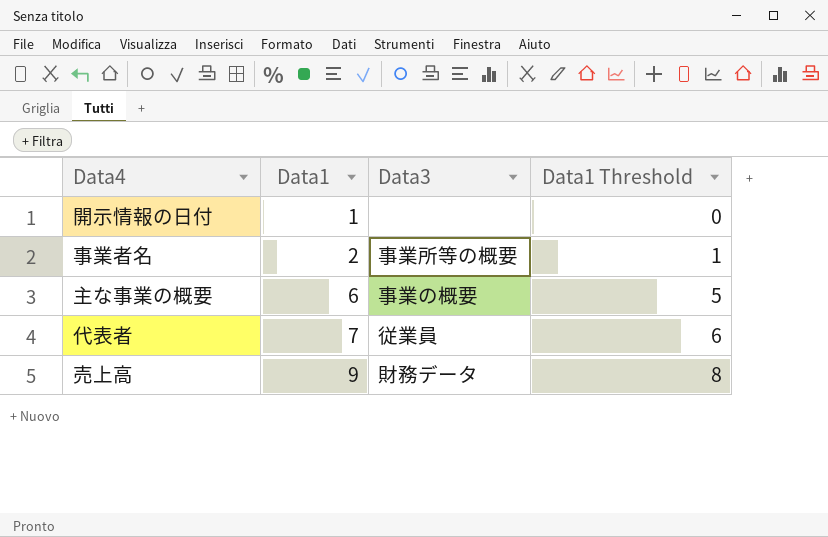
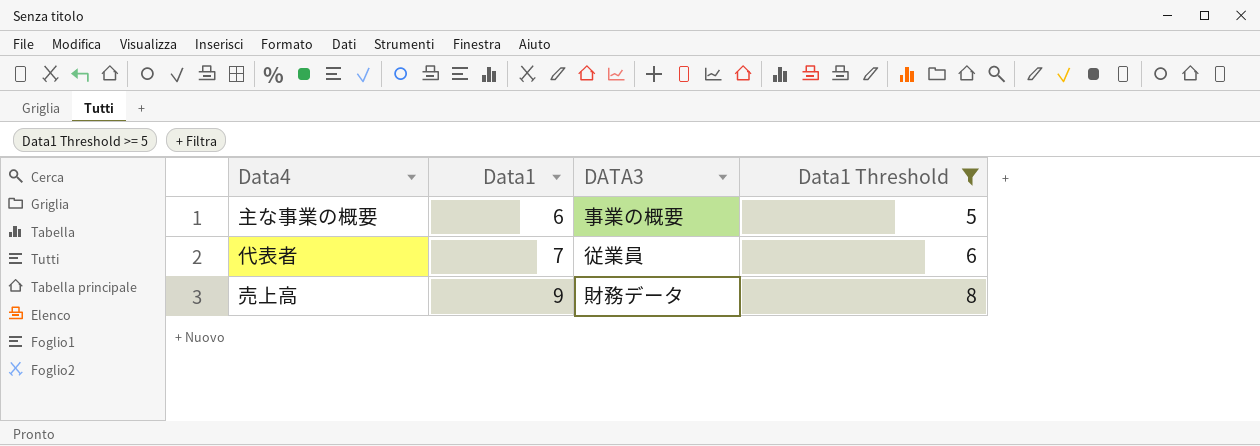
filter: none -> Data1 Threshold >= 5
column name: Data3 -> DATA3

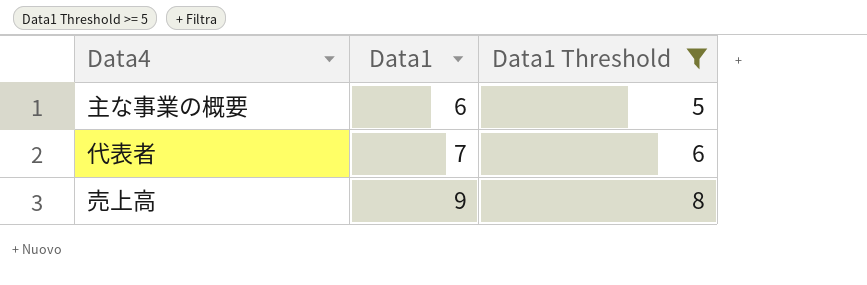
column DATA3 | position: 3 -> none

